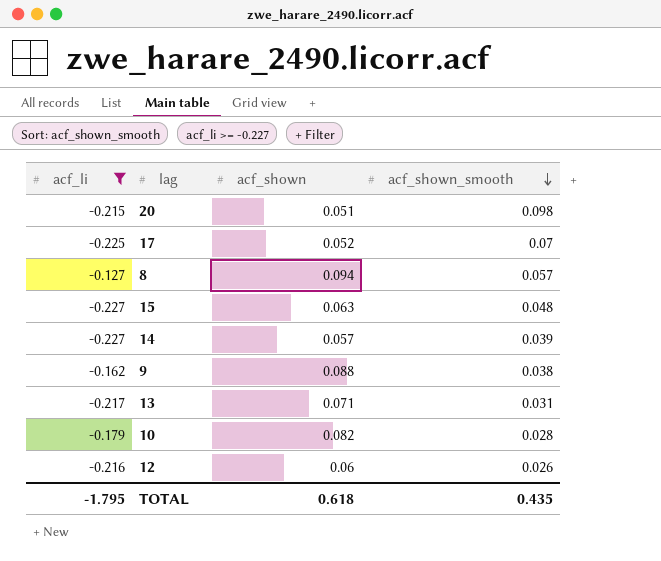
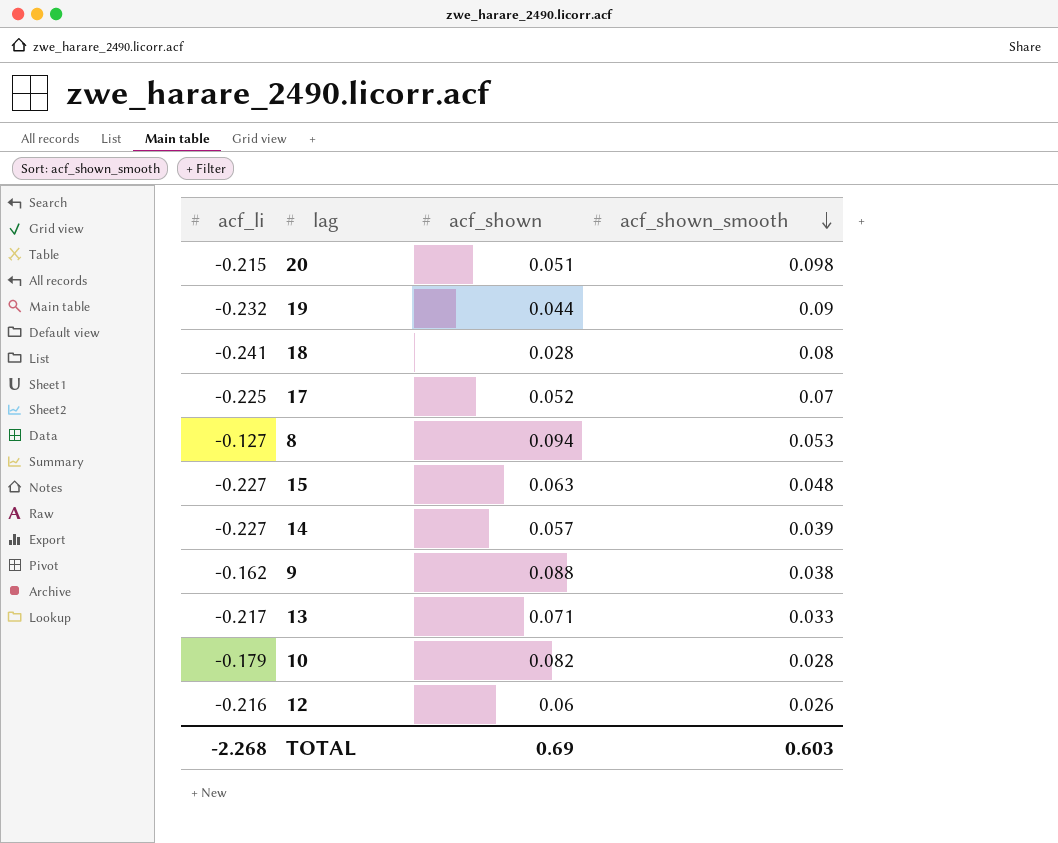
filter: acf_li >= -0.227 -> none
8 | acf_shown_smooth: 0.057 -> 0.053
13 | acf_shown_smooth: 0.031 -> 0.033
TOTAL | acf_li: -1.795 -> -2.268
TOTAL | acf_shown: 0.618 -> 0.69
TOTAL | acf_shown_smooth: 0.435 -> 0.603

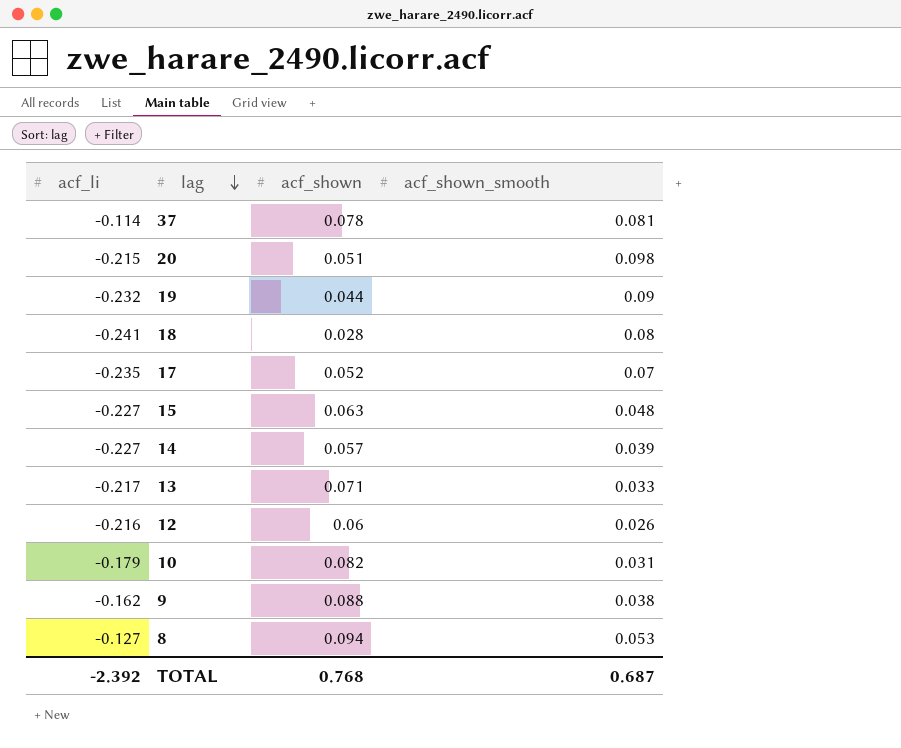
row order: acf_shown_smooth descending -> lag descending
row 37: none -> -0.114 | 0.078 | 0.081
17 | acf_li: -0.225 -> -0.235
10 | acf_shown_smooth: 0.028 -> 0.031
TOTAL | acf_li: -2.268 -> -2.392
TOTAL | acf_shown: 0.69 -> 0.768
TOTAL | acf_shown_smooth: 0.603 -> 0.687

